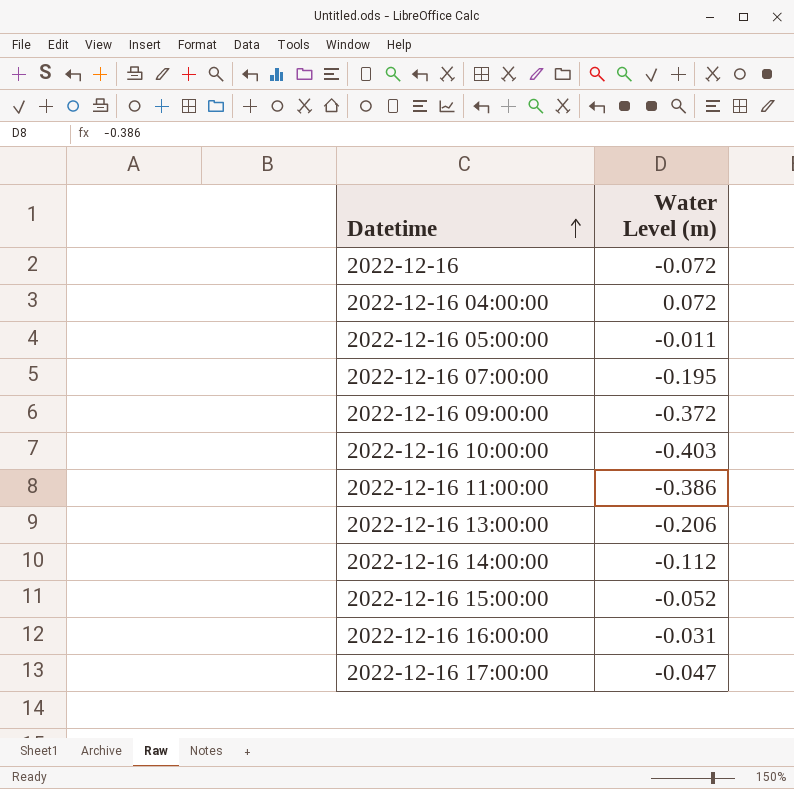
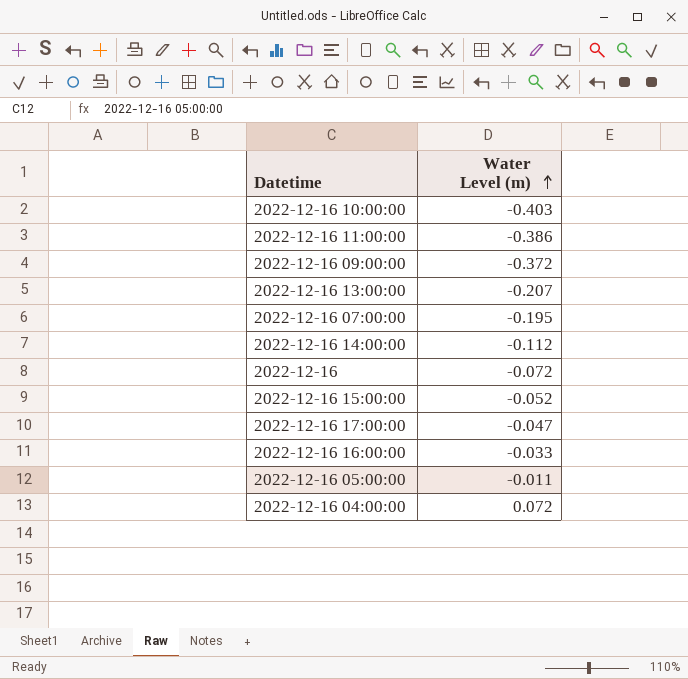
row order: Datetime ascending -> Water Level (m) ascending
2022-12-16 13:00:00 | Water Level (m): -0.206 -> -0.207
2022-12-16 16:00:00 | Water Level (m): -0.031 -> -0.033

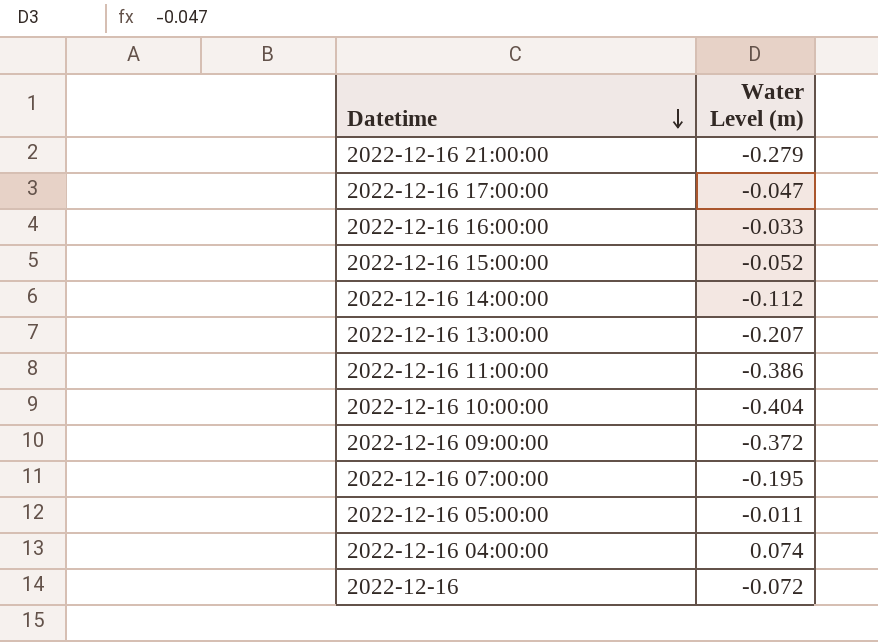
row order: Water Level (m) ascending -> Datetime descending
row 2022-12-16 21:00:00: none -> -0.279
2022-12-16 10:00:00 | Water Level (m): -0.403 -> -0.404
2022-12-16 04:00:00 | Water Level (m): 0.072 -> 0.074

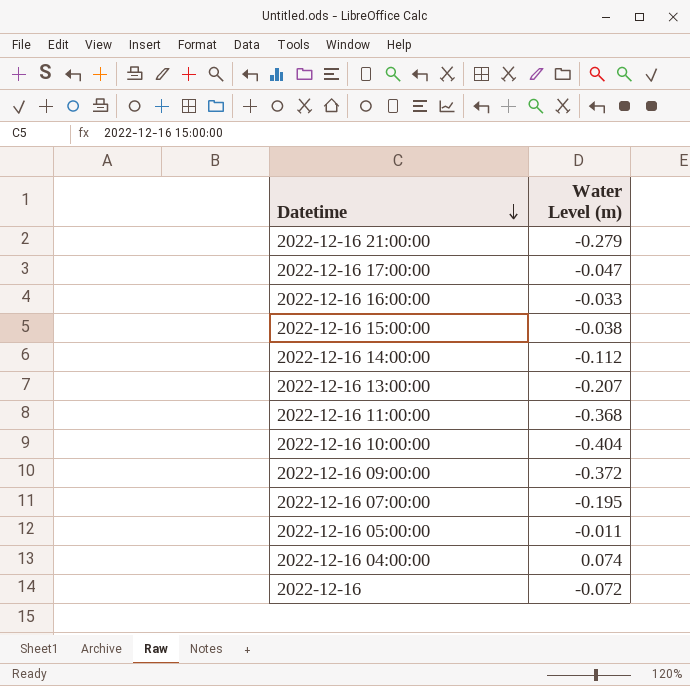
2022-12-16 15:00:00 | Water Level (m): -0.052 -> -0.038
2022-12-16 11:00:00 | Water Level (m): -0.386 -> -0.368

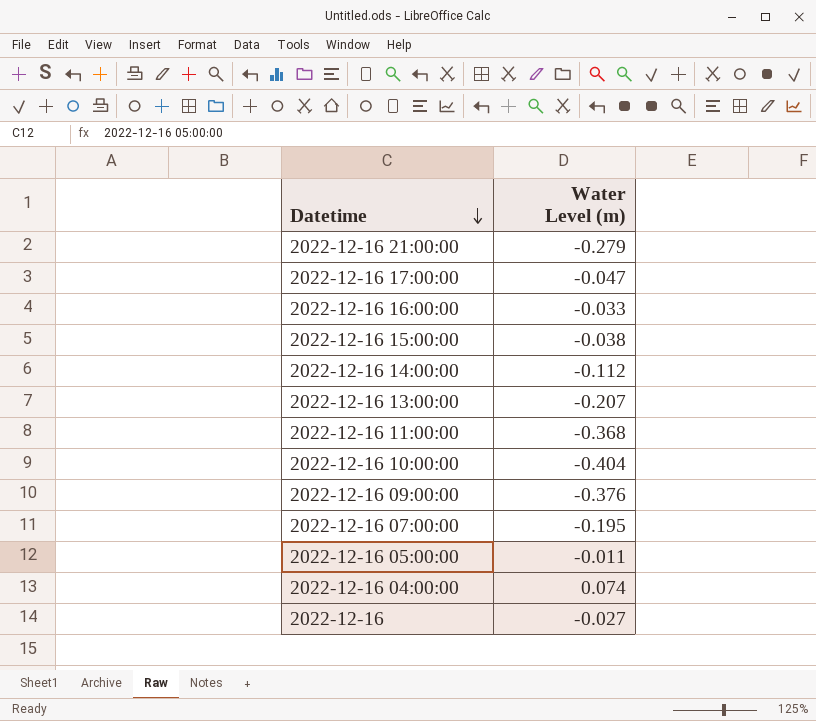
2022-12-16 09:00:00 | Water Level (m): -0.372 -> -0.376
2022-12-16 | Water Level (m): -0.072 -> -0.027

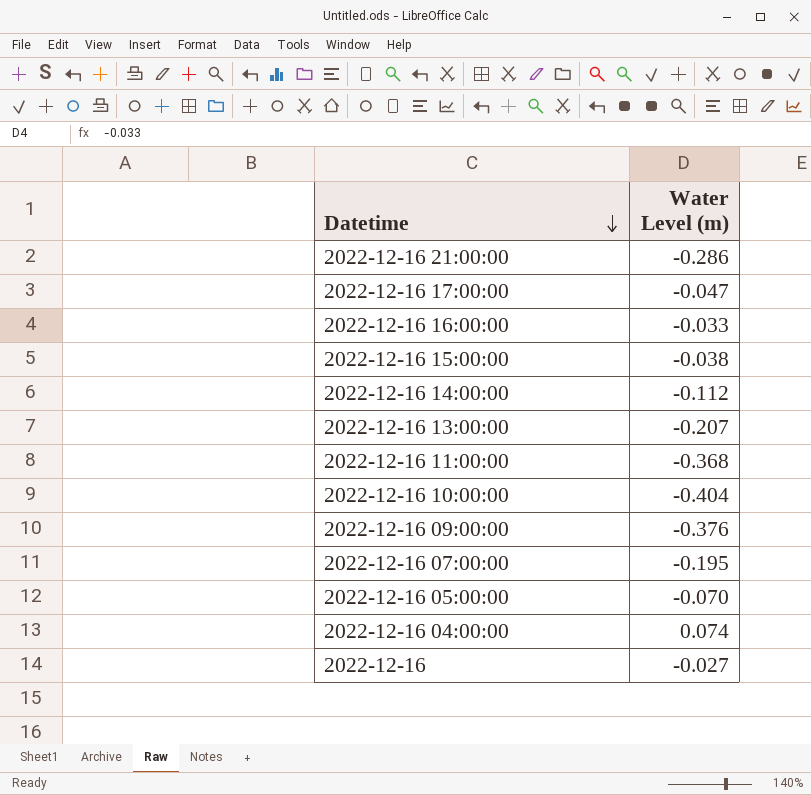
2022-12-16 21:00:00 | Water Level (m): -0.279 -> -0.286
2022-12-16 05:00:00 | Water Level (m): -0.011 -> -0.070

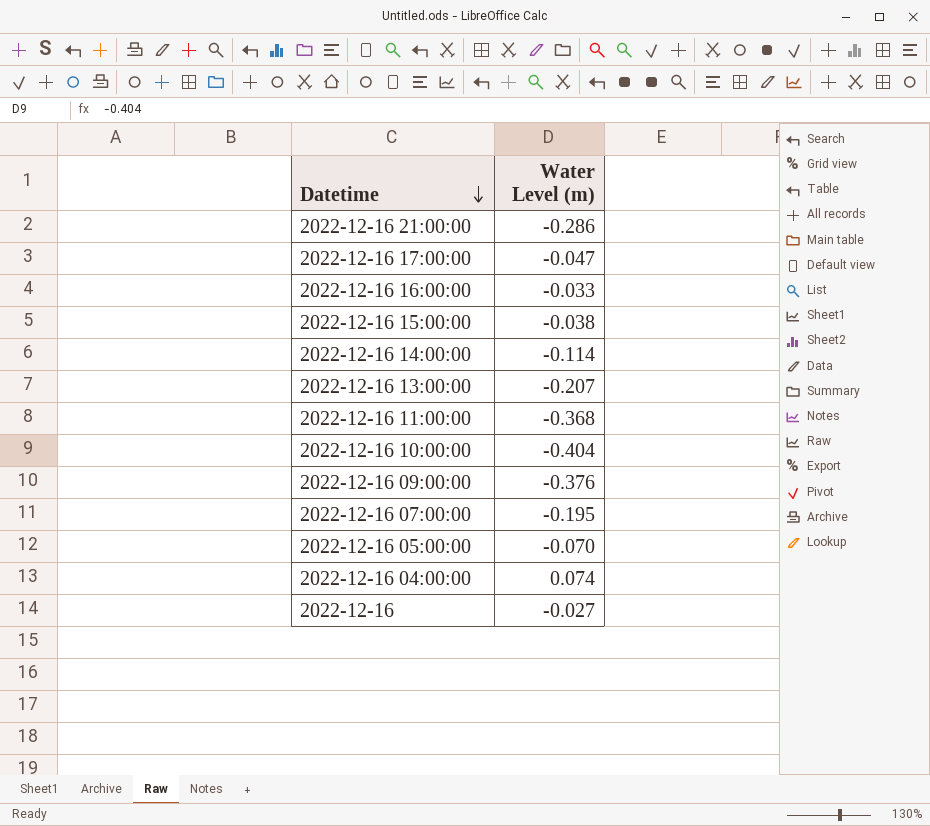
2022-12-16 14:00:00 | Water Level (m): -0.112 -> -0.114

